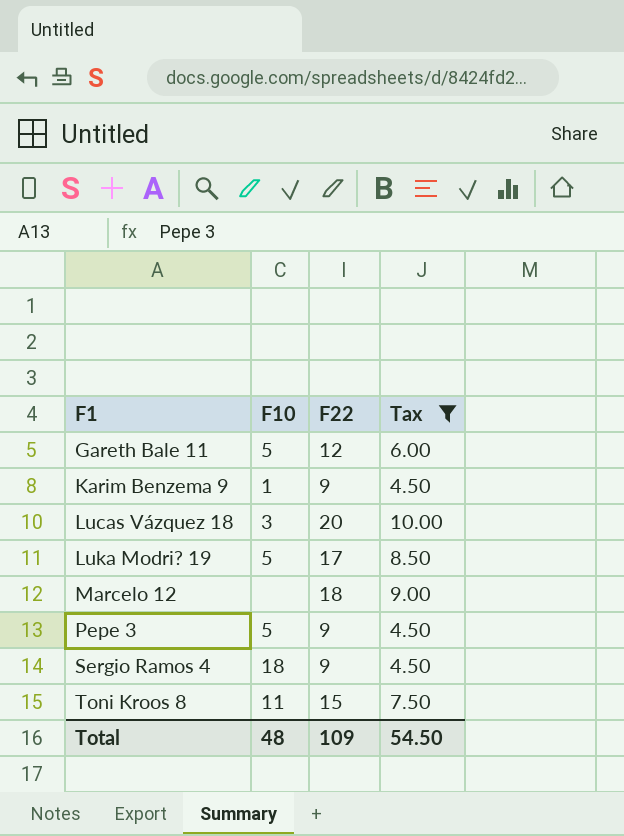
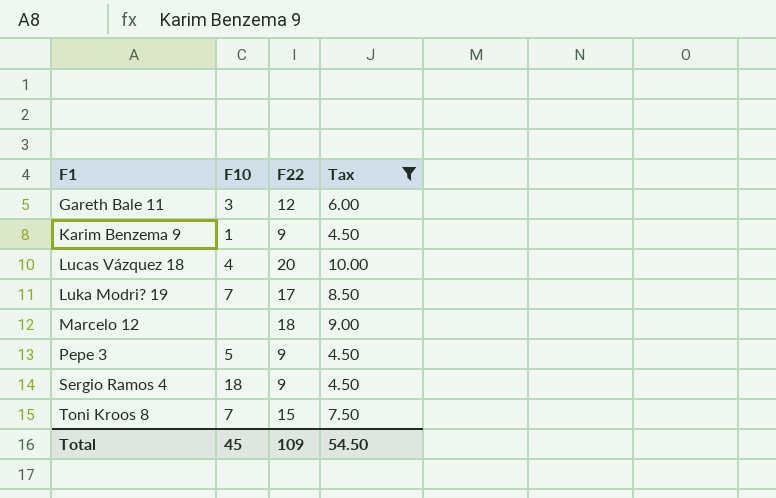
Gareth Bale 11 | F10: 5 -> 3
Lucas Vázquez 18 | F10: 3 -> 4
Luka Modri? 19 | F10: 5 -> 7
Toni Kroos 8 | F10: 11 -> 7
Total | F10: 48 -> 45

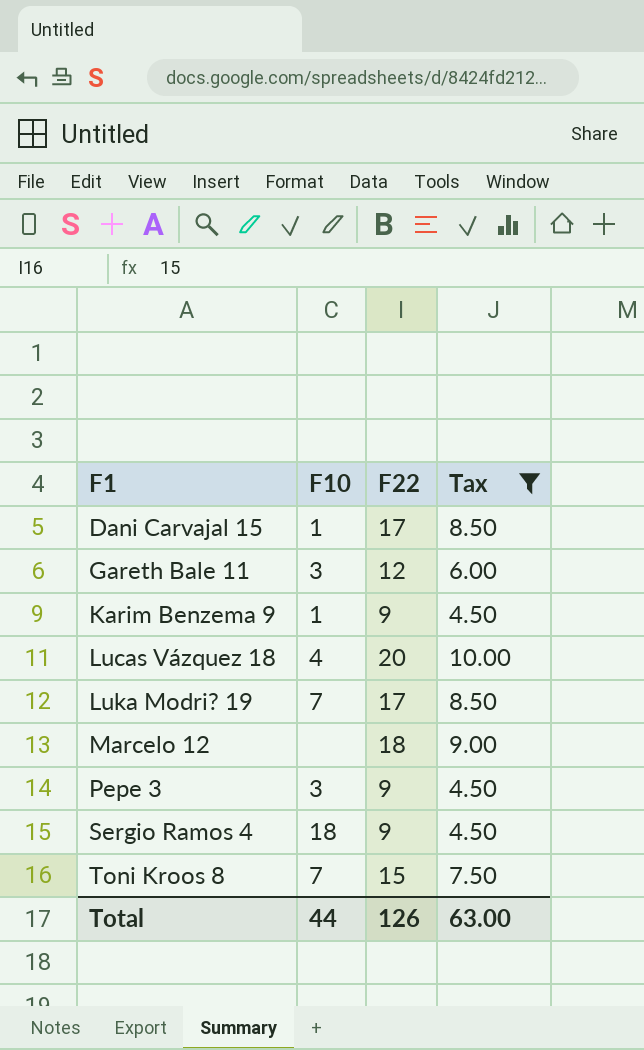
row Dani Carvajal 15: none -> 1 | 17 | 8.50
Pepe 3 | F10: 5 -> 3
Total | F10: 45 -> 44
Total | F22: 109 -> 126
Total | Tax: 54.50 -> 63.00

